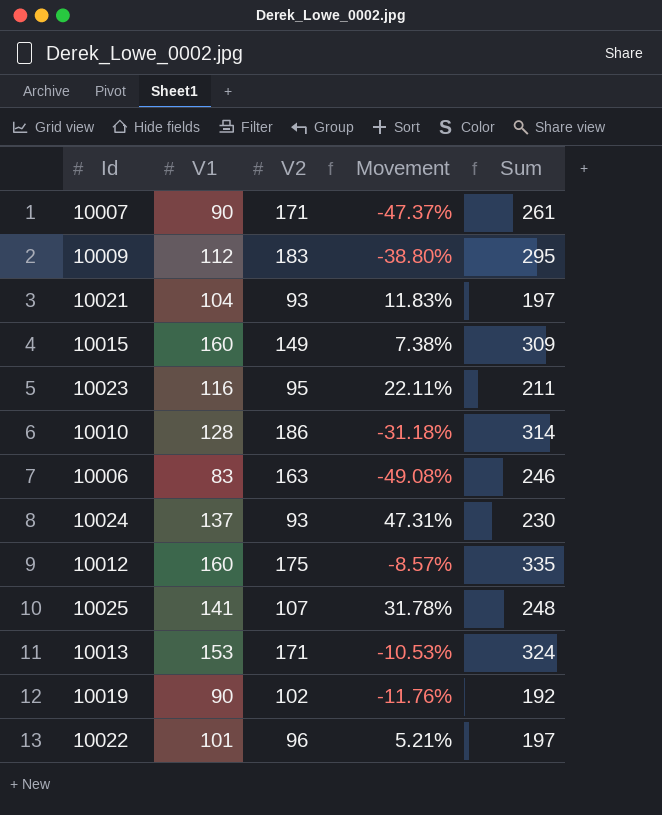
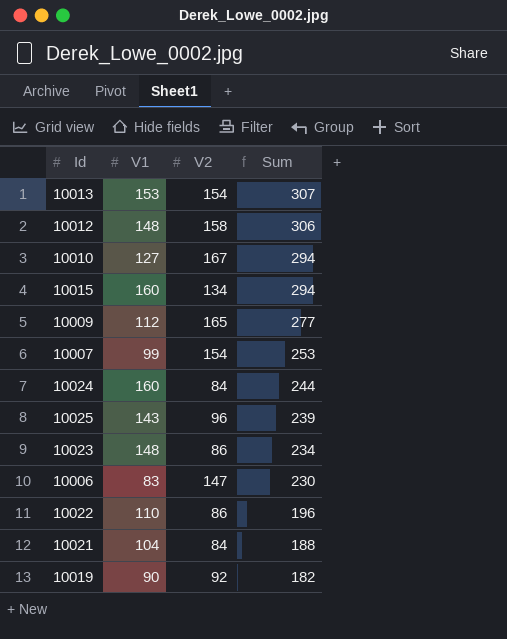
row order: none -> Sum descending
column Movement | formula: ([V1] - [V2]) / [V2] -> none
10013 | V2: 171 -> 154
10013 | Sum: 324 -> 307
10012 | V1: 160 -> 148
10012 | V2: 175 -> 158
10012 | Sum: 335 -> 306
10010 | V1: 128 -> 127
10010 | V2: 186 -> 167
10010 | Sum: 314 -> 294
10015 | V2: 149 -> 134
10015 | Sum: 309 -> 294
10009 | V2: 183 -> 165
10009 | Sum: 295 -> 277
10007 | V1: 90 -> 99
10007 | V2: 171 -> 154
10007 | Sum: 261 -> 253
10024 | V1: 137 -> 160
10024 | V2: 93 -> 84
10024 | Sum: 230 -> 244
10025 | V1: 141 -> 143
10025 | V2: 107 -> 96
10025 | Sum: 248 -> 239
10023 | V1: 116 -> 148
10023 | V2: 95 -> 86
10023 | Sum: 211 -> 234
10006 | V2: 163 -> 147
10006 | Sum: 246 -> 230
10022 | V1: 101 -> 110
10022 | V2: 96 -> 86
10022 | Sum: 197 -> 196
10021 | V2: 93 -> 84
10021 | Sum: 197 -> 188
10019 | V2: 102 -> 92
10019 | Sum: 192 -> 182

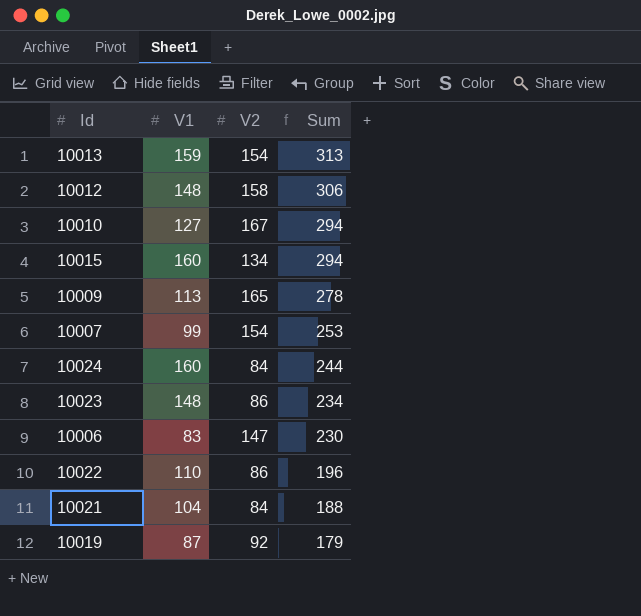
row 10025: 143 | 96 | 239 -> none
10013 | V1: 153 -> 159
10013 | Sum: 307 -> 313
10009 | V1: 112 -> 113
10009 | Sum: 277 -> 278
10019 | V1: 90 -> 87
10019 | Sum: 182 -> 179

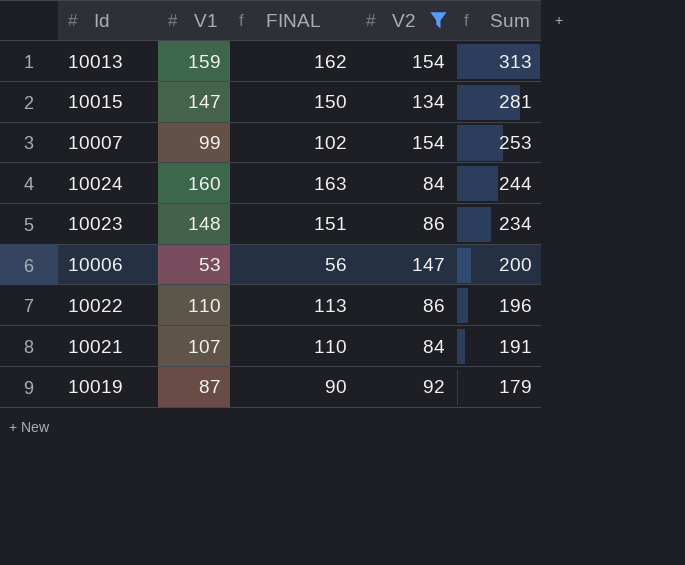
filter: none -> V2 <= 154
column FINAL | formula: none -> [V1] + 3
10015 | V1: 160 -> 147
10015 | Sum: 294 -> 281
10006 | V1: 83 -> 53
10006 | Sum: 230 -> 200
10021 | V1: 104 -> 107
10021 | Sum: 188 -> 191

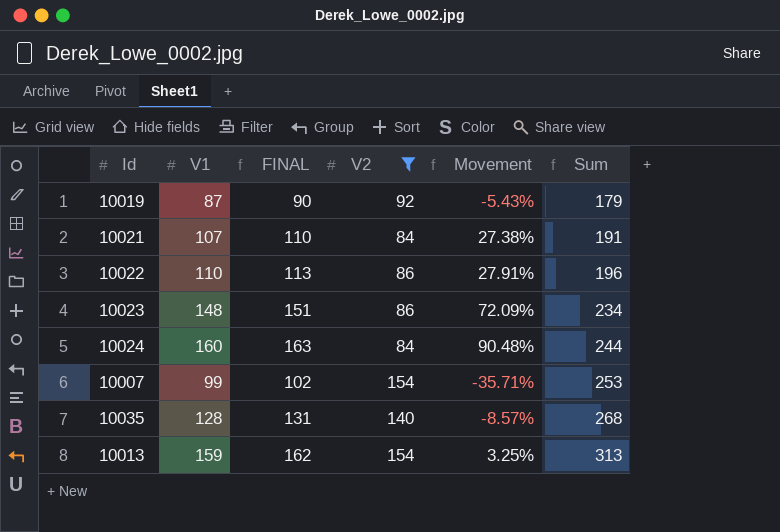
row order: Sum descending -> Sum ascending
column Movement | formula: none -> ([V1] - [V2]) / [V2]
row 10015: 147 | 150 | 134 | 281 -> none
row 10006: 53 | 56 | 147 | 200 -> none
row 10035: none -> 128 | 131 | 140 | -8.57% | 268

